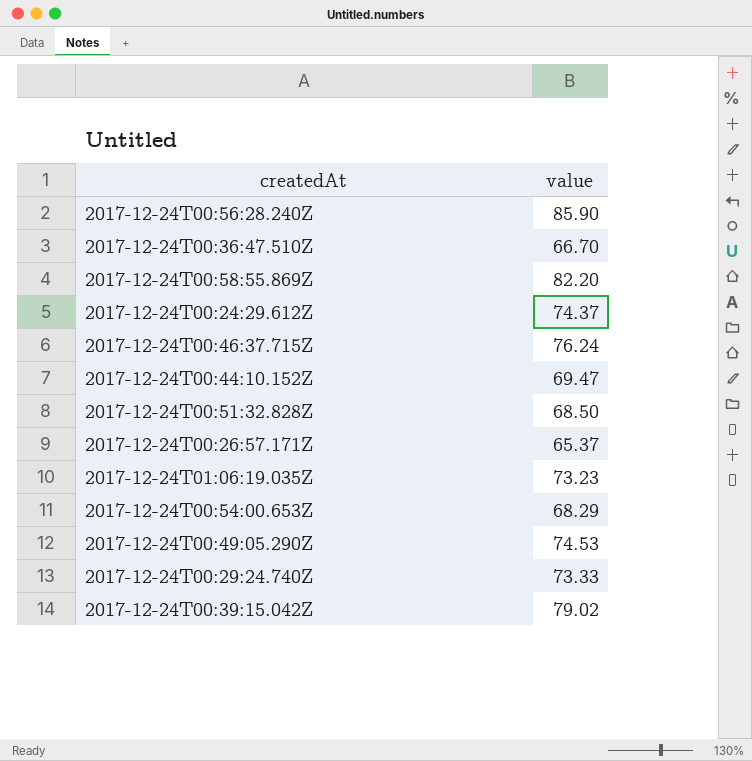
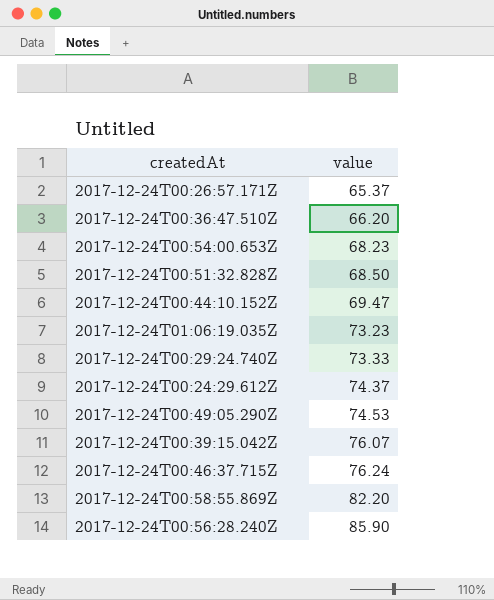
row order: none -> value ascending
2017-12-24T00:36:47.510Z | value: 66.70 -> 66.20
2017-12-24T00:54:00.653Z | value: 68.29 -> 68.23
2017-12-24T00:39:15.042Z | value: 79.02 -> 76.07

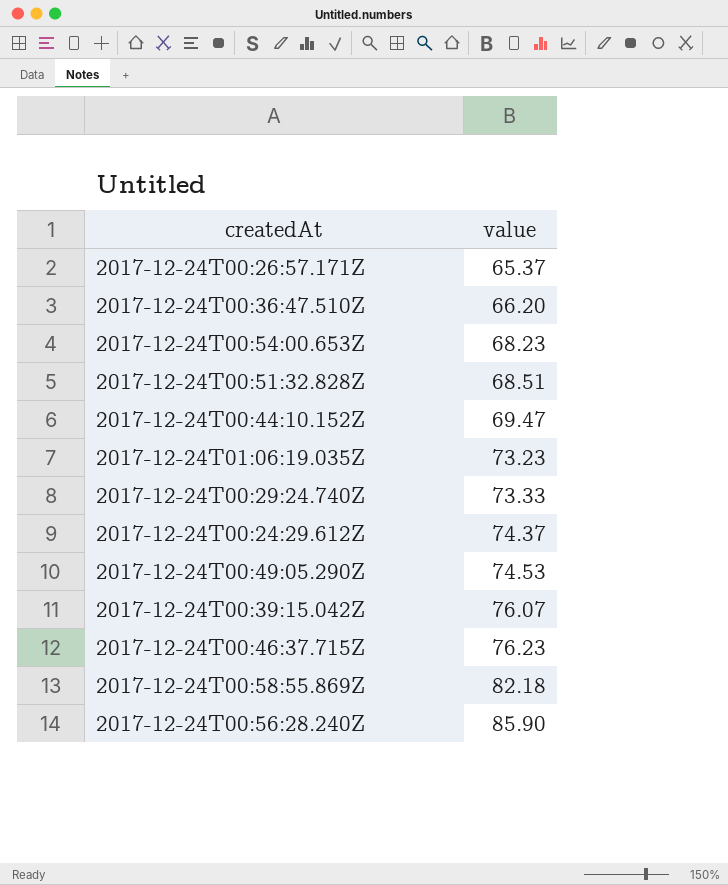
2017-12-24T00:51:32.828Z | value: 68.50 -> 68.51
2017-12-24T00:46:37.715Z | value: 76.24 -> 76.23
2017-12-24T00:58:55.869Z | value: 82.20 -> 82.18

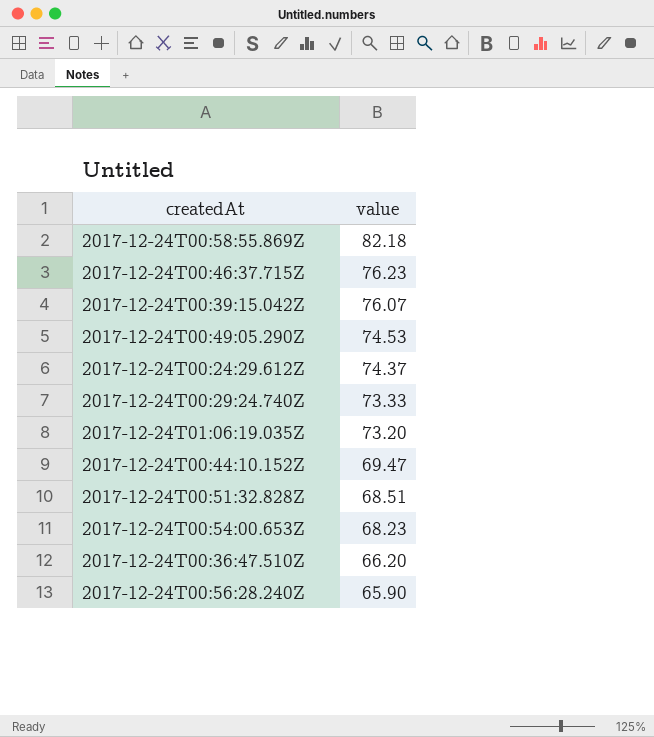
row order: value ascending -> value descending
row 2017-12-24T00:26:57.171Z: 65.37 -> none
2017-12-24T01:06:19.035Z | value: 73.23 -> 73.20
2017-12-24T00:56:28.240Z | value: 85.90 -> 65.90

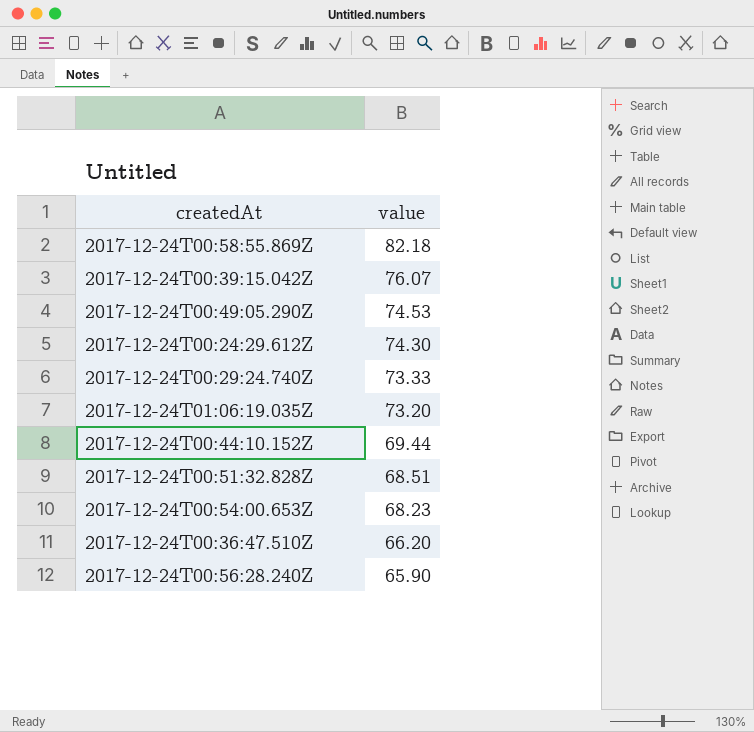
row 2017-12-24T00:46:37.715Z: 76.23 -> none
2017-12-24T00:24:29.612Z | value: 74.37 -> 74.30
2017-12-24T00:44:10.152Z | value: 69.47 -> 69.44

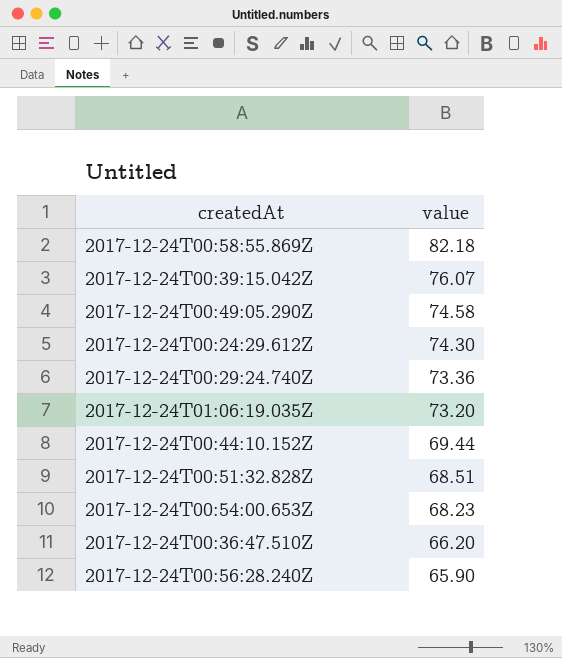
2017-12-24T00:49:05.290Z | value: 74.53 -> 74.58
2017-12-24T00:29:24.740Z | value: 73.33 -> 73.36

